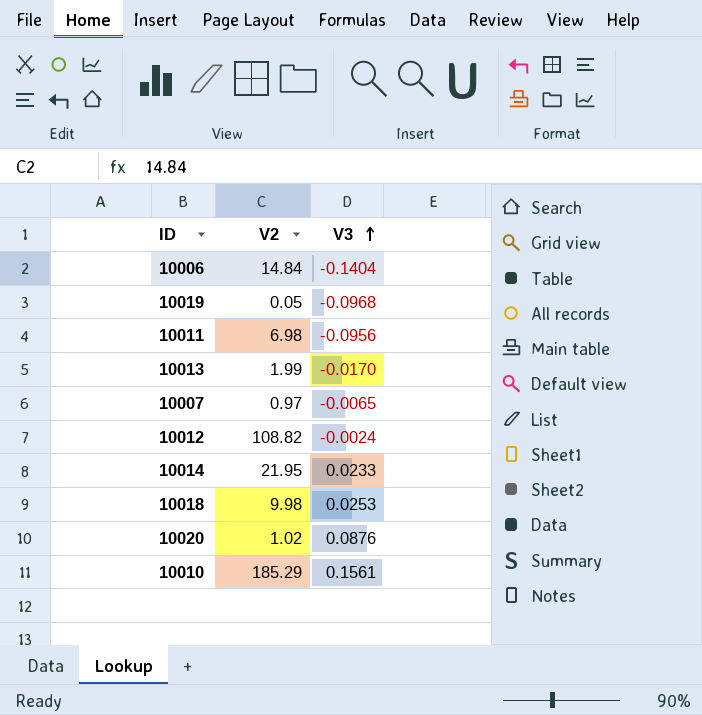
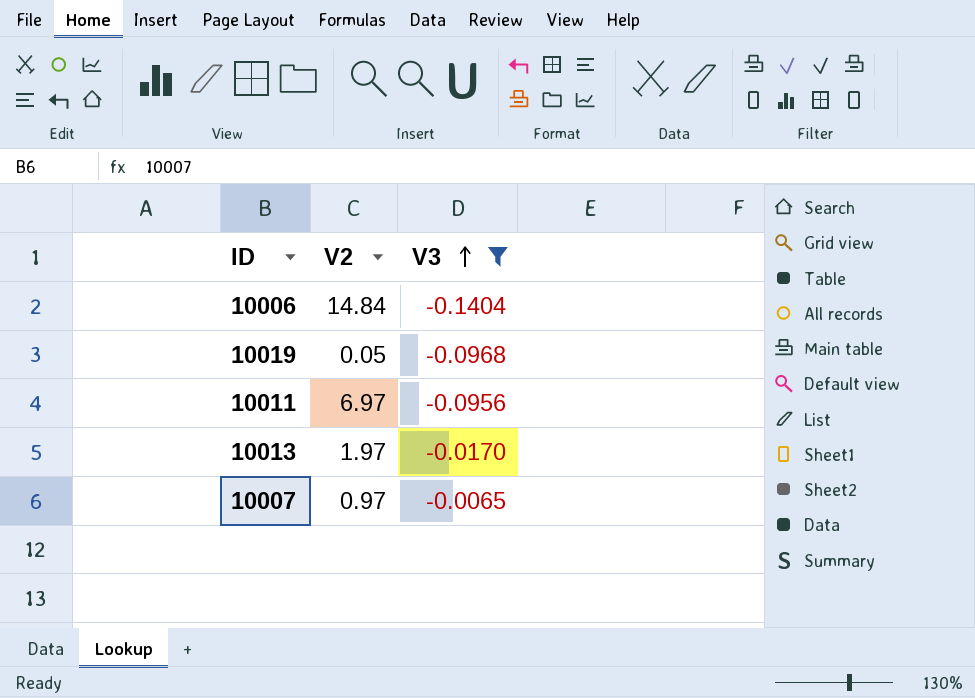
filter: none -> V3 <= -0.0065
10011 | V2: 6.98 -> 6.97
10013 | V2: 1.99 -> 1.97

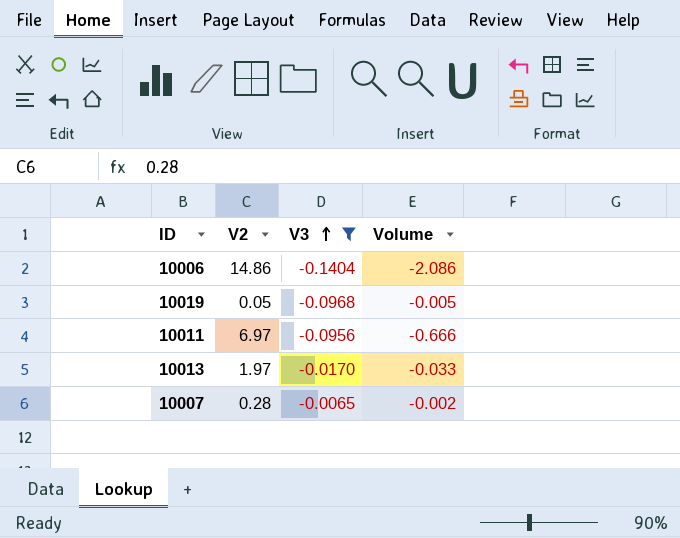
column Volume | formula: none -> [V2] * [V3]
10006 | V2: 14.84 -> 14.86
10007 | V2: 0.97 -> 0.28

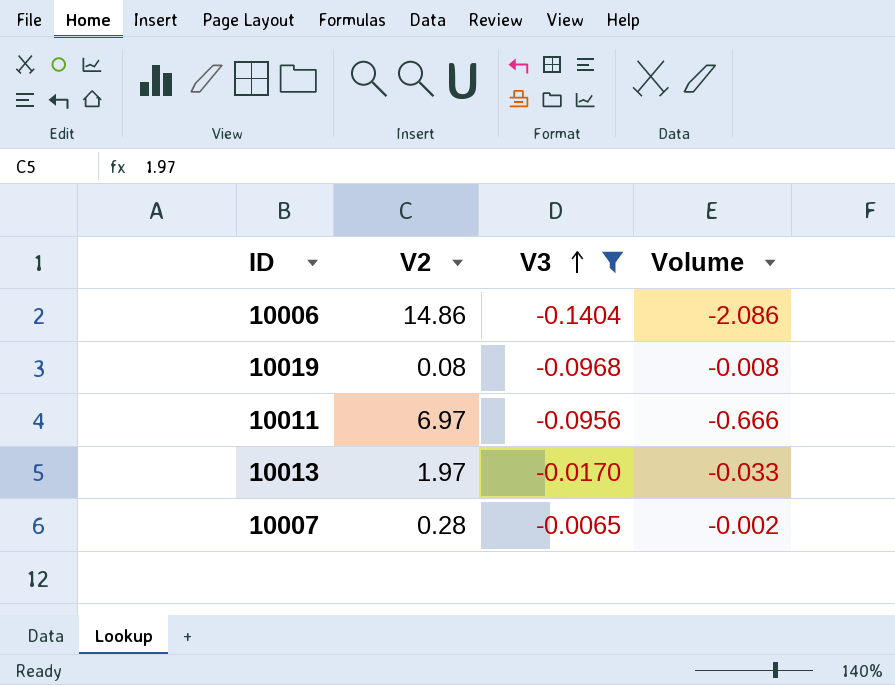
10019 | V2: 0.05 -> 0.08
10019 | Volume: -0.005 -> -0.008

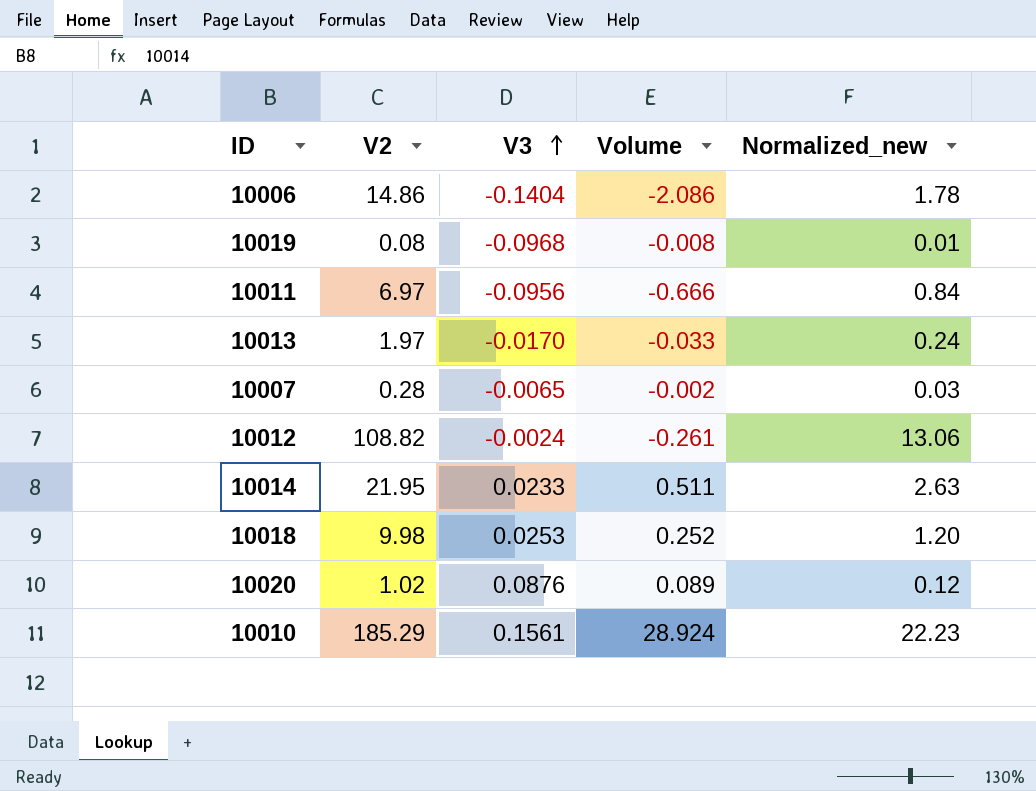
filter: V3 <= -0.0065 -> none
column Normalized_new | formula: none -> [V2] * 0.12

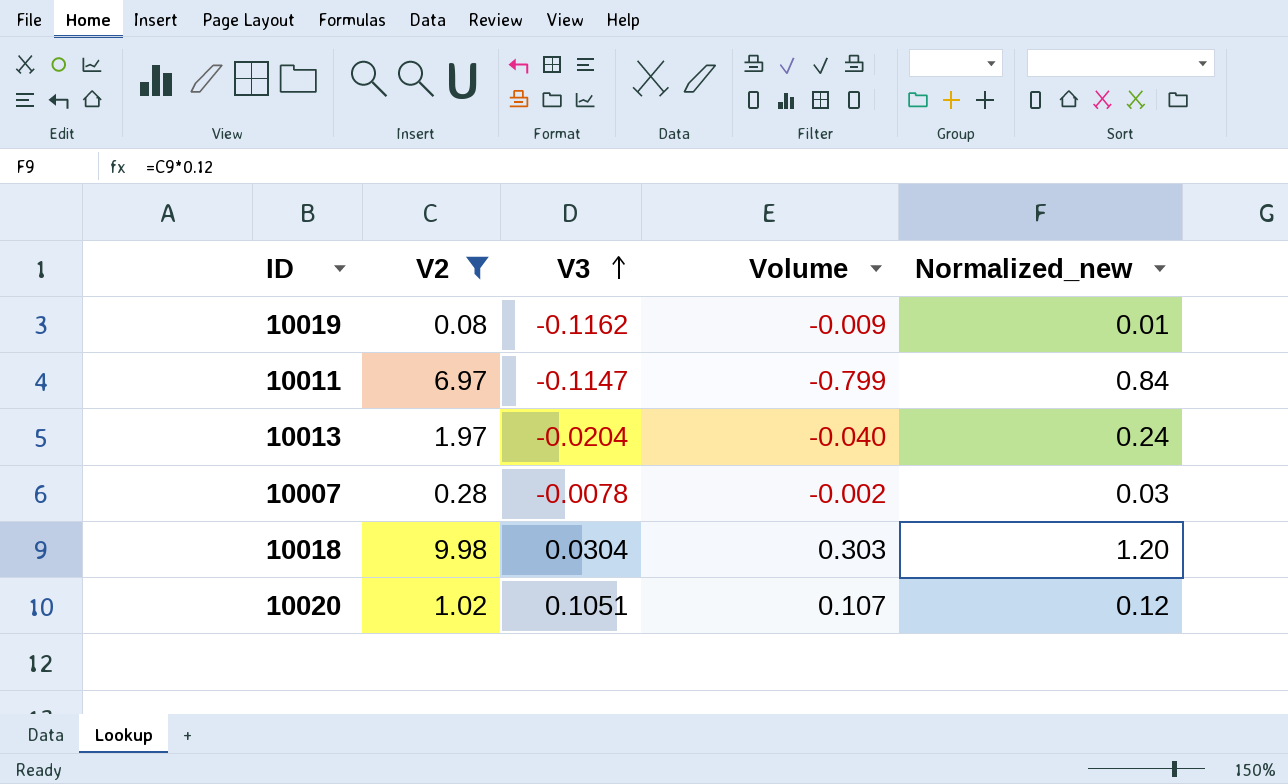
filter: none -> V2 <= 9.98
10019 | V3: -0.0968 -> -0.1162
10019 | Volume: -0.008 -> -0.009
10011 | V3: -0.0956 -> -0.1147
10011 | Volume: -0.666 -> -0.799
10013 | V3: -0.0170 -> -0.0204
10013 | Volume: -0.033 -> -0.040
10007 | V3: -0.0065 -> -0.0078
10018 | V3: 0.0253 -> 0.0304
10018 | Volume: 0.252 -> 0.303
10020 | V3: 0.0876 -> 0.1051
10020 | Volume: 0.089 -> 0.107

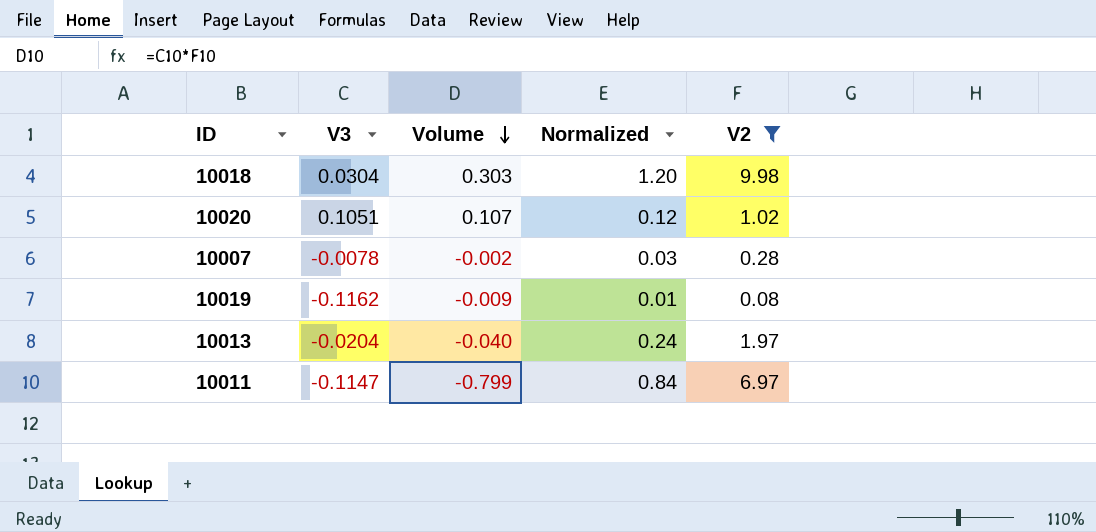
row order: V3 ascending -> Volume descending
column name: Normalized_new -> Normalized
column V2 | position: 2 -> 5

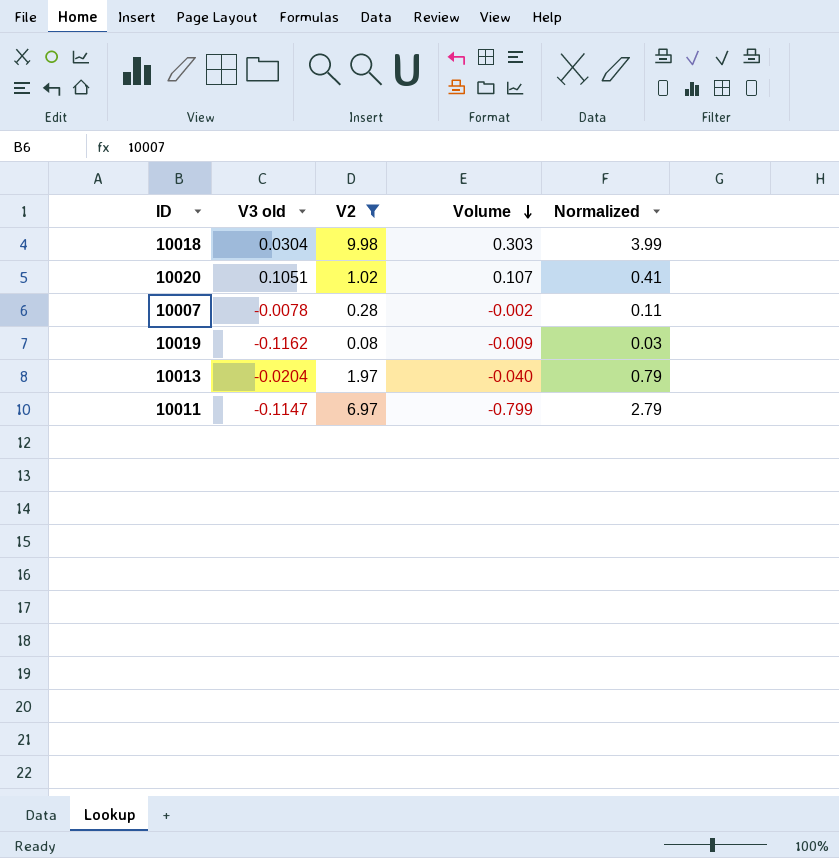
column name: V3 -> V3 old
column V2 | position: 5 -> 3
column Normalized | formula: [V2] * 0.12 -> [V2] * 0.4

